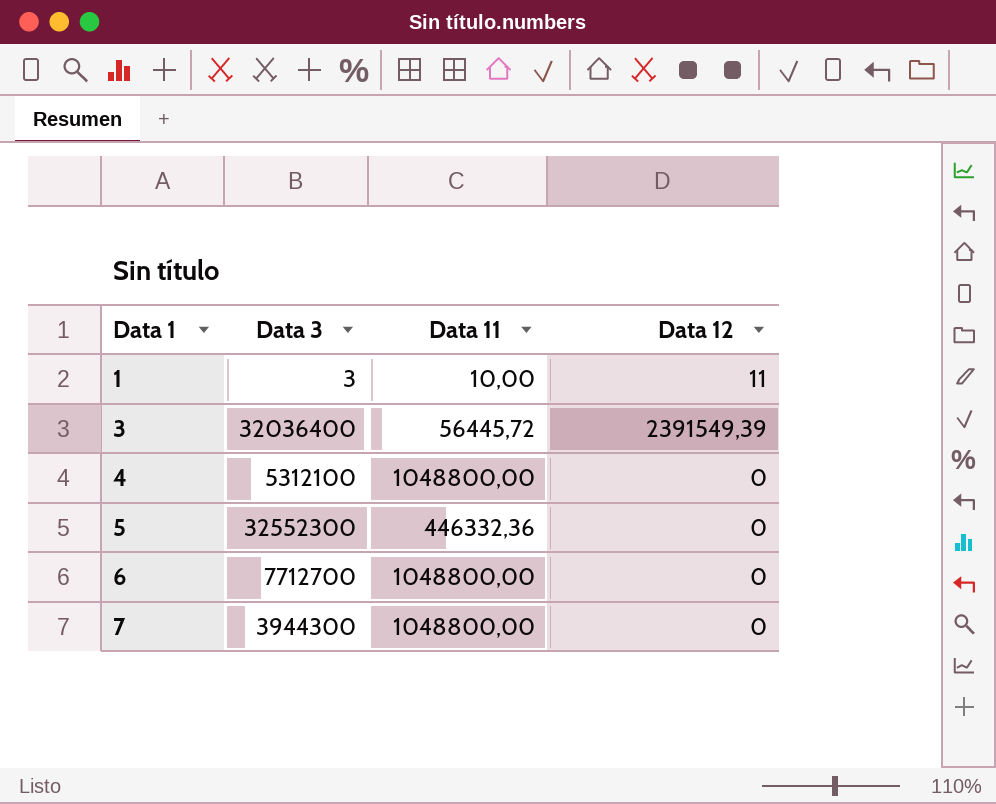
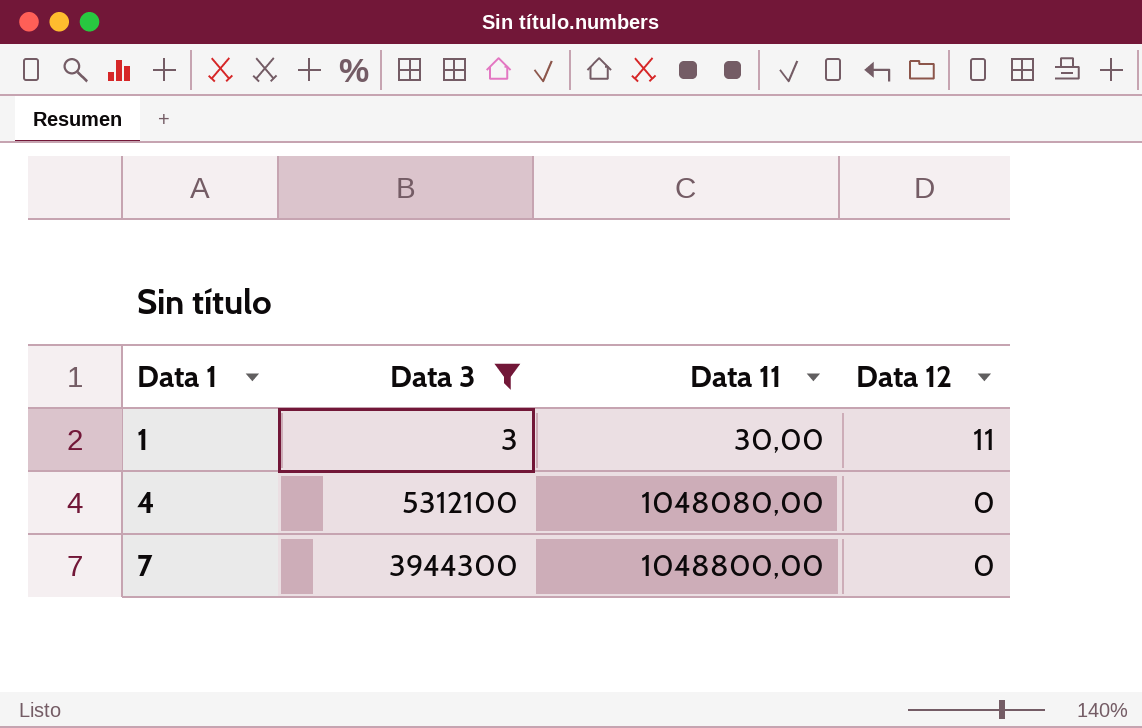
filter: none -> Data 3 <= 5312100
1 | Data 11: 10,00 -> 30,00
4 | Data 11: 1048800,00 -> 1048080,00

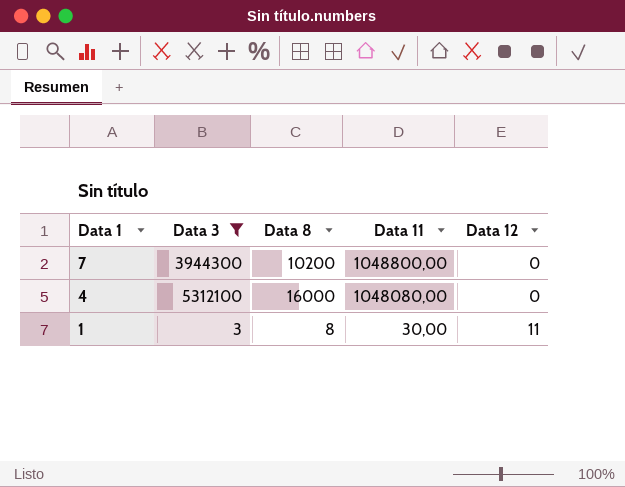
row order: Data 1 ascending -> Data 1 descending
column Data 8 | position: none -> 3

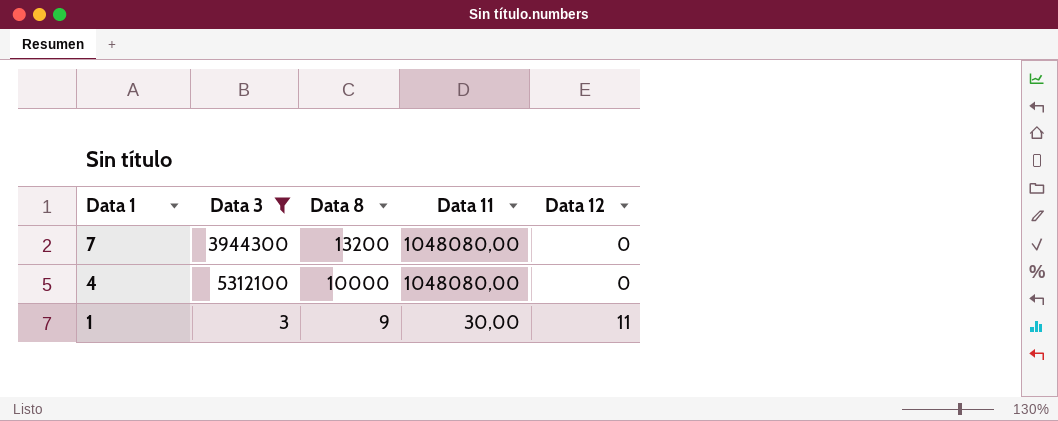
7 | Data 8: 10200 -> 13200
7 | Data 11: 1048800,00 -> 1048080,00
4 | Data 8: 16000 -> 10000
1 | Data 8: 8 -> 9

